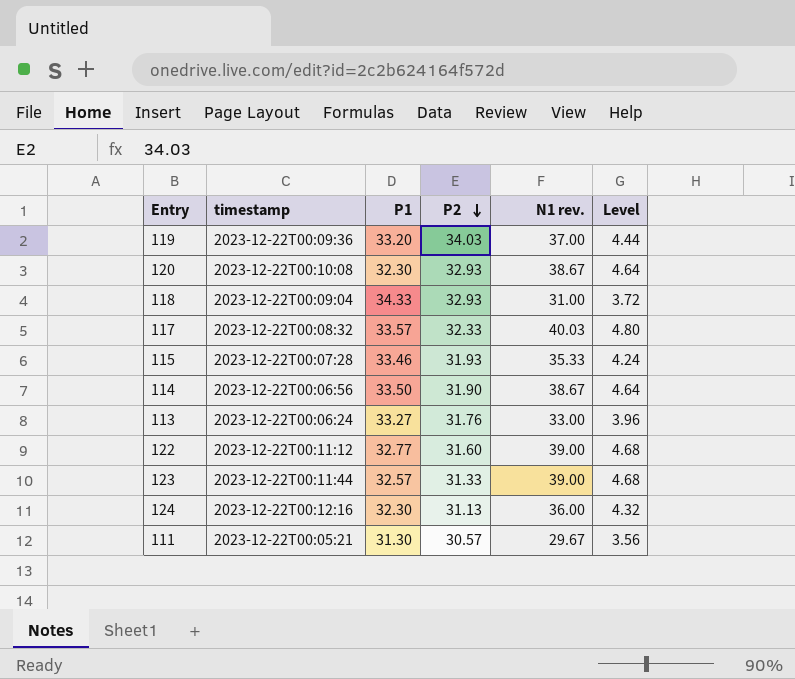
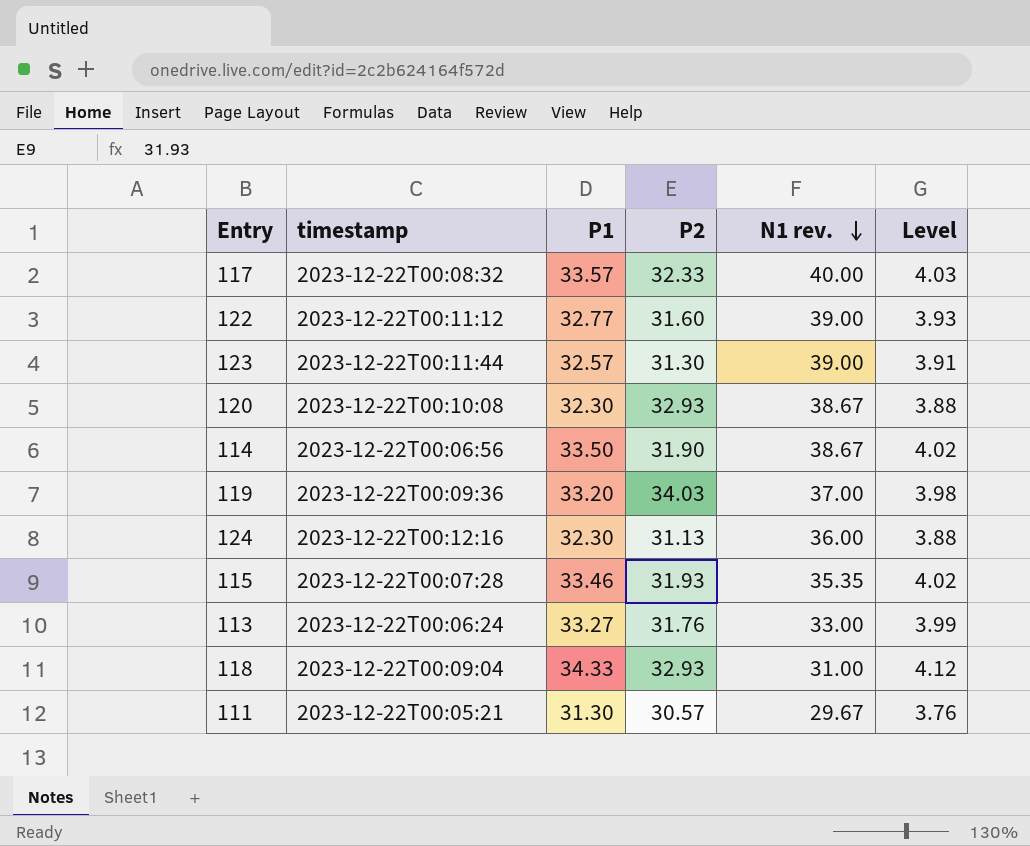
row order: P2 descending -> N1 rev. descending
column Level | formula: [N1 rev.] * 0.12 -> [P1] * 0.12
117 | N1 rev.: 40.03 -> 40.00
123 | P2: 31.33 -> 31.30
115 | N1 rev.: 35.33 -> 35.35

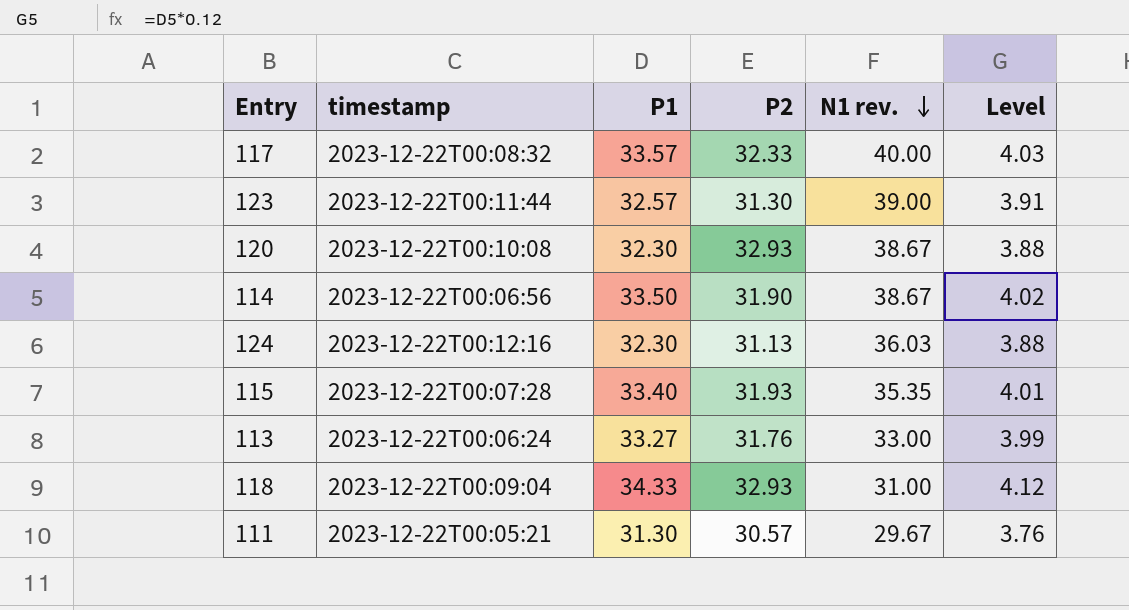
row 122: 2023-12-22T00:11:12 | 32.77 | 31.60 | 39.00 | 3.93 -> none
row 119: 2023-12-22T00:09:36 | 33.20 | 34.03 | 37.00 | 3.98 -> none
124 | N1 rev.: 36.00 -> 36.03
115 | P1: 33.46 -> 33.40
115 | Level: 4.02 -> 4.01

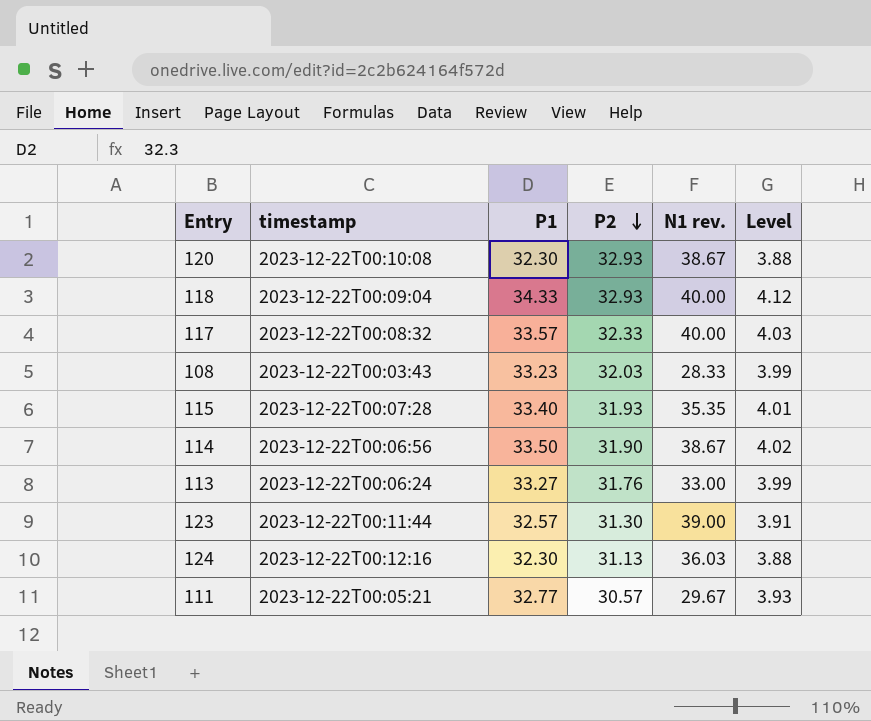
row order: N1 rev. descending -> P2 descending
118 | N1 rev.: 31.00 -> 40.00
row 108: none -> 2023-12-22T00:03:43 | 33.23 | 32.03 | 28.33 | 3.99
111 | P1: 31.30 -> 32.77
111 | Level: 3.76 -> 3.93

